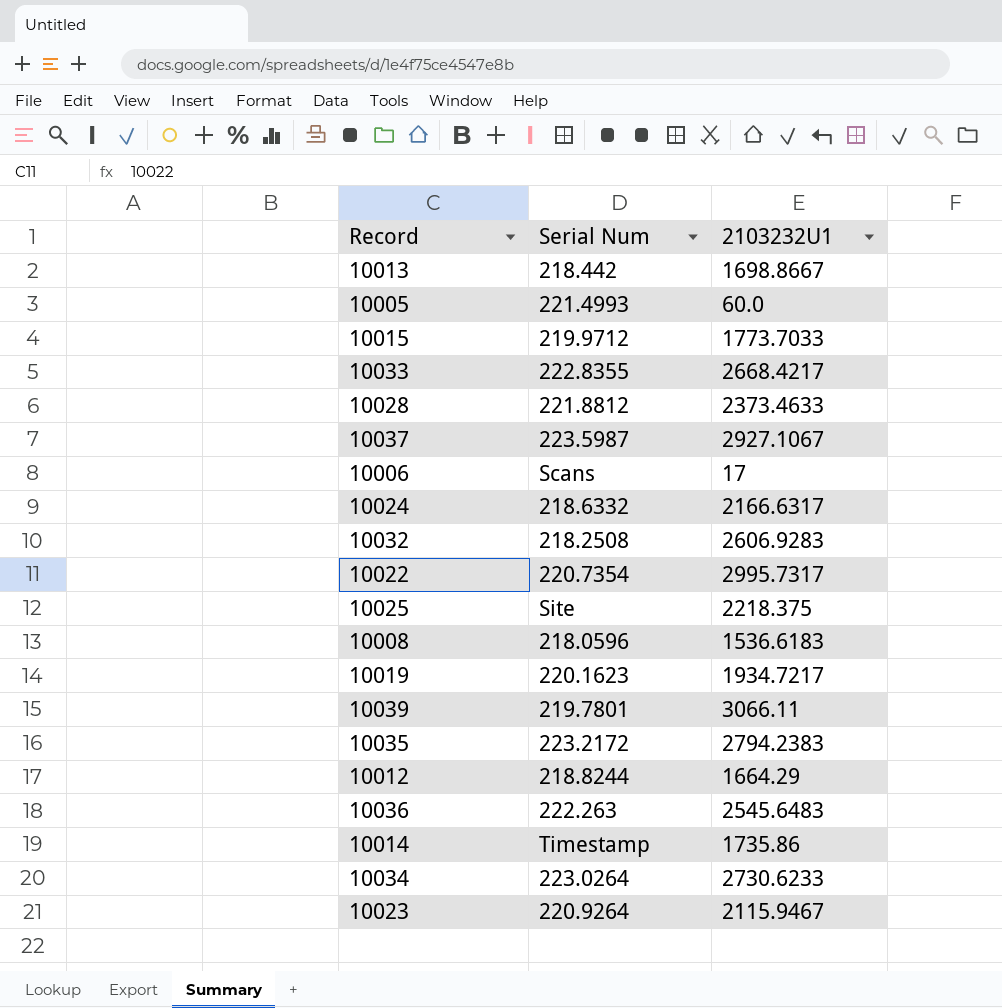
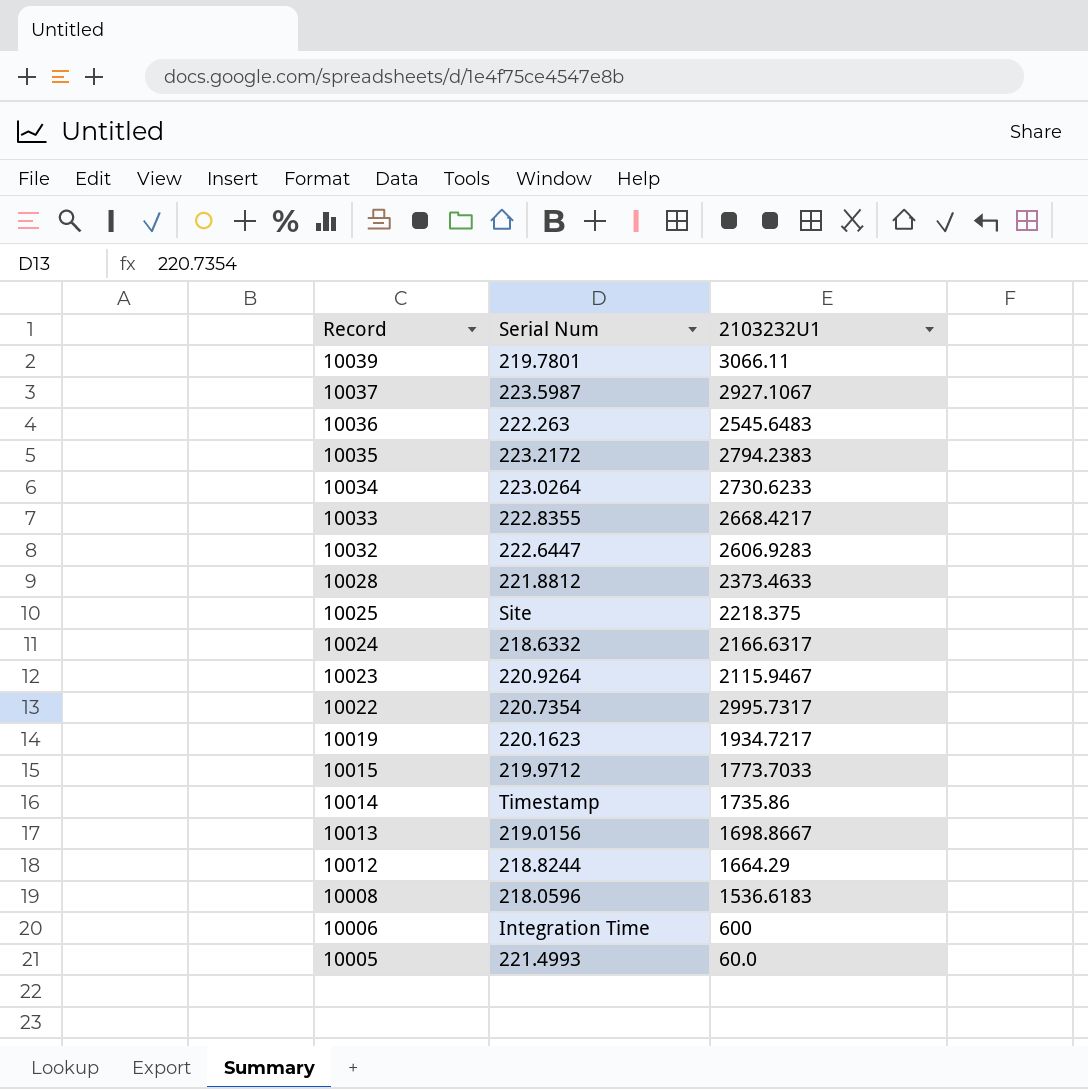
row order: none -> Record descending
10032 | Serial Num: 218.2508 -> 222.6447
10013 | Serial Num: 218.442 -> 219.0156
10006 | Serial Num: Scans -> Integration Time
10006 | 2103232U1: 17 -> 600

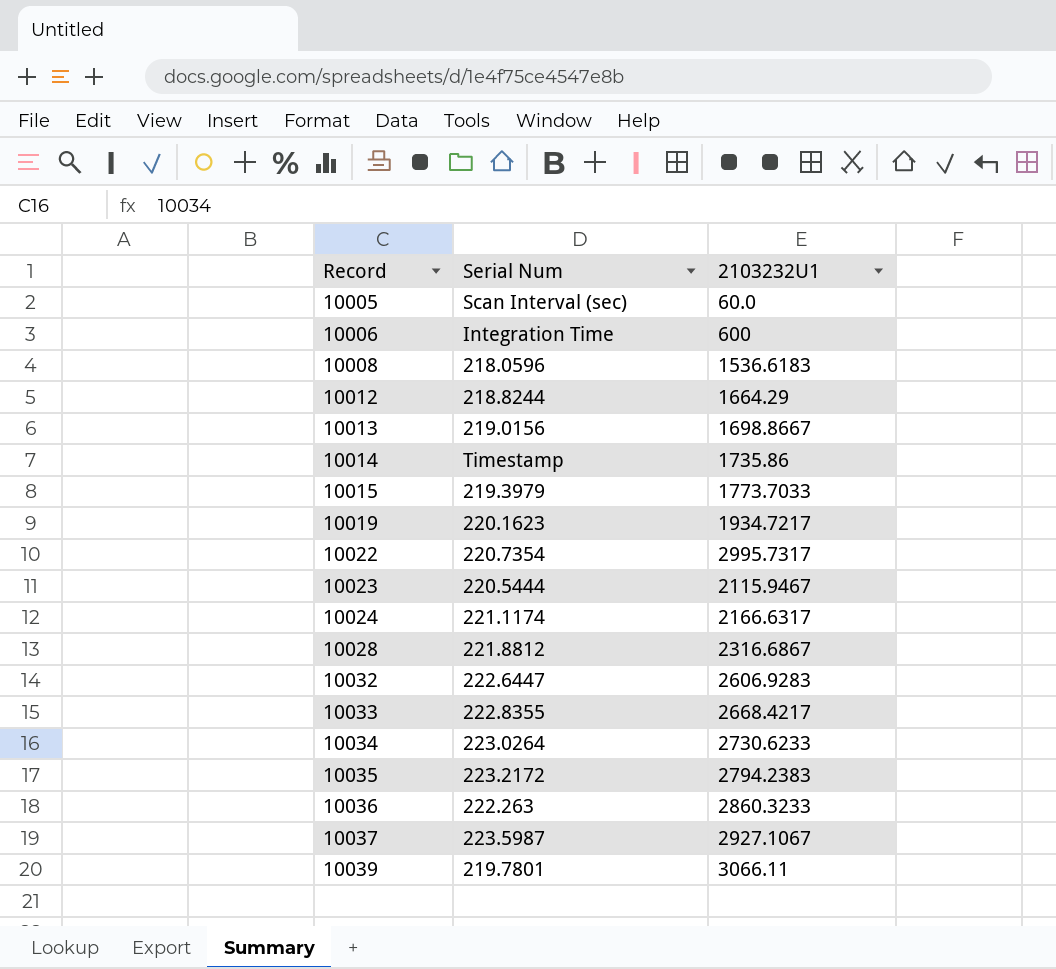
row order: Record descending -> Record ascending
row 10025: Site | 2218.375 -> none
10005 | Serial Num: 221.4993 -> Scan Interval (sec)
10015 | Serial Num: 219.9712 -> 219.3979
10023 | Serial Num: 220.9264 -> 220.5444
10024 | Serial Num: 218.6332 -> 221.1174
10028 | 2103232U1: 2373.4633 -> 2316.6867
10036 | 2103232U1: 2545.6483 -> 2860.3233

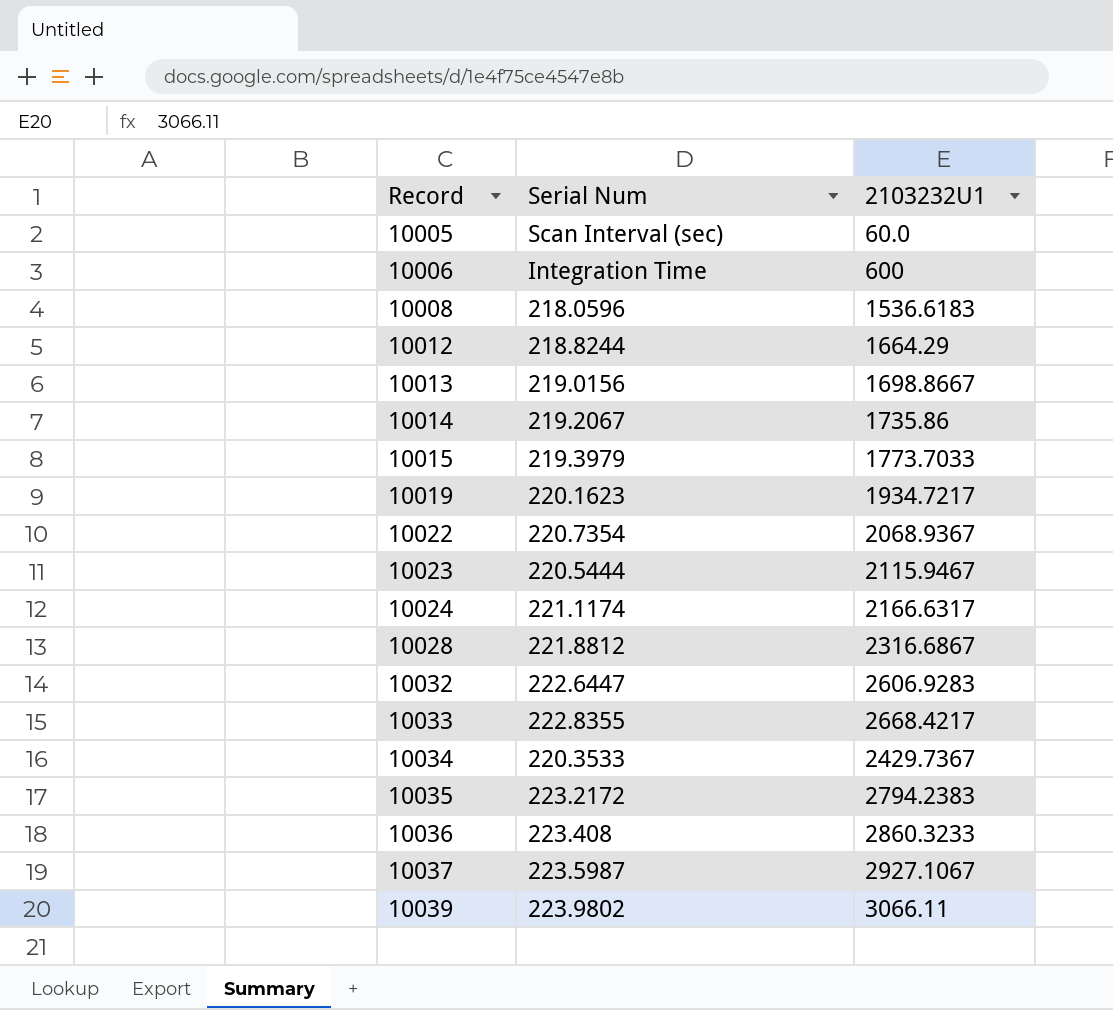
10014 | Serial Num: Timestamp -> 219.2067
10022 | 2103232U1: 2995.7317 -> 2068.9367
10034 | Serial Num: 223.0264 -> 220.3533
10034 | 2103232U1: 2730.6233 -> 2429.7367
10036 | Serial Num: 222.263 -> 223.408
10039 | Serial Num: 219.7801 -> 223.9802

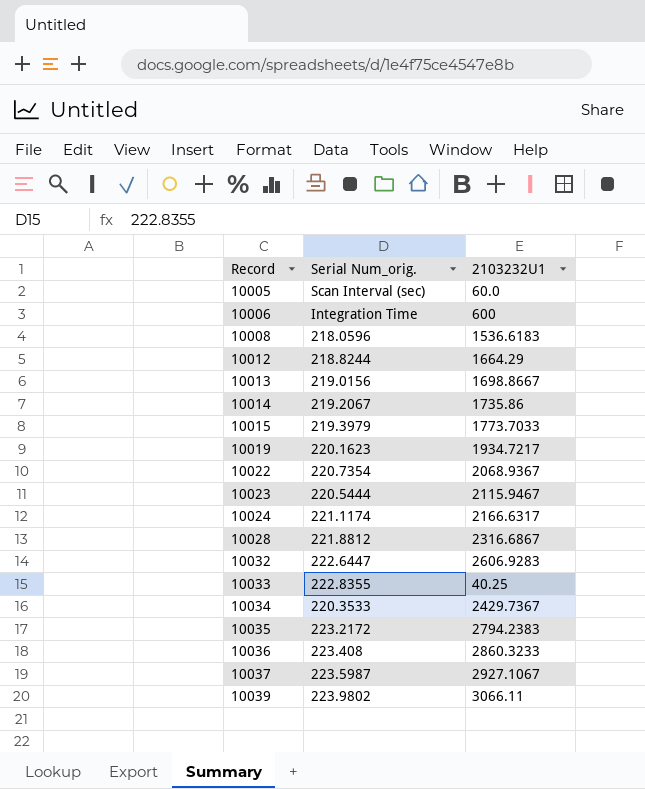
column name: Serial Num -> Serial Num_orig.
10033 | 2103232U1: 2668.4217 -> 40.25

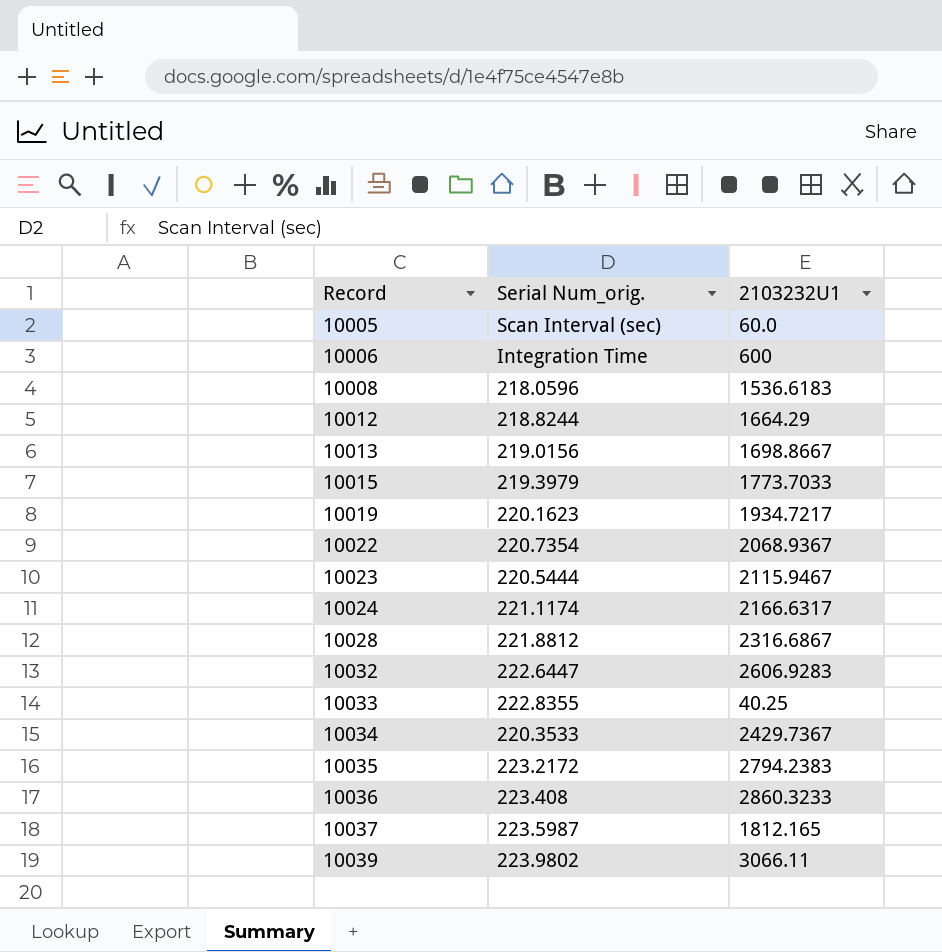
row 10014: 219.2067 | 1735.86 -> none
10037 | 2103232U1: 2927.1067 -> 1812.165

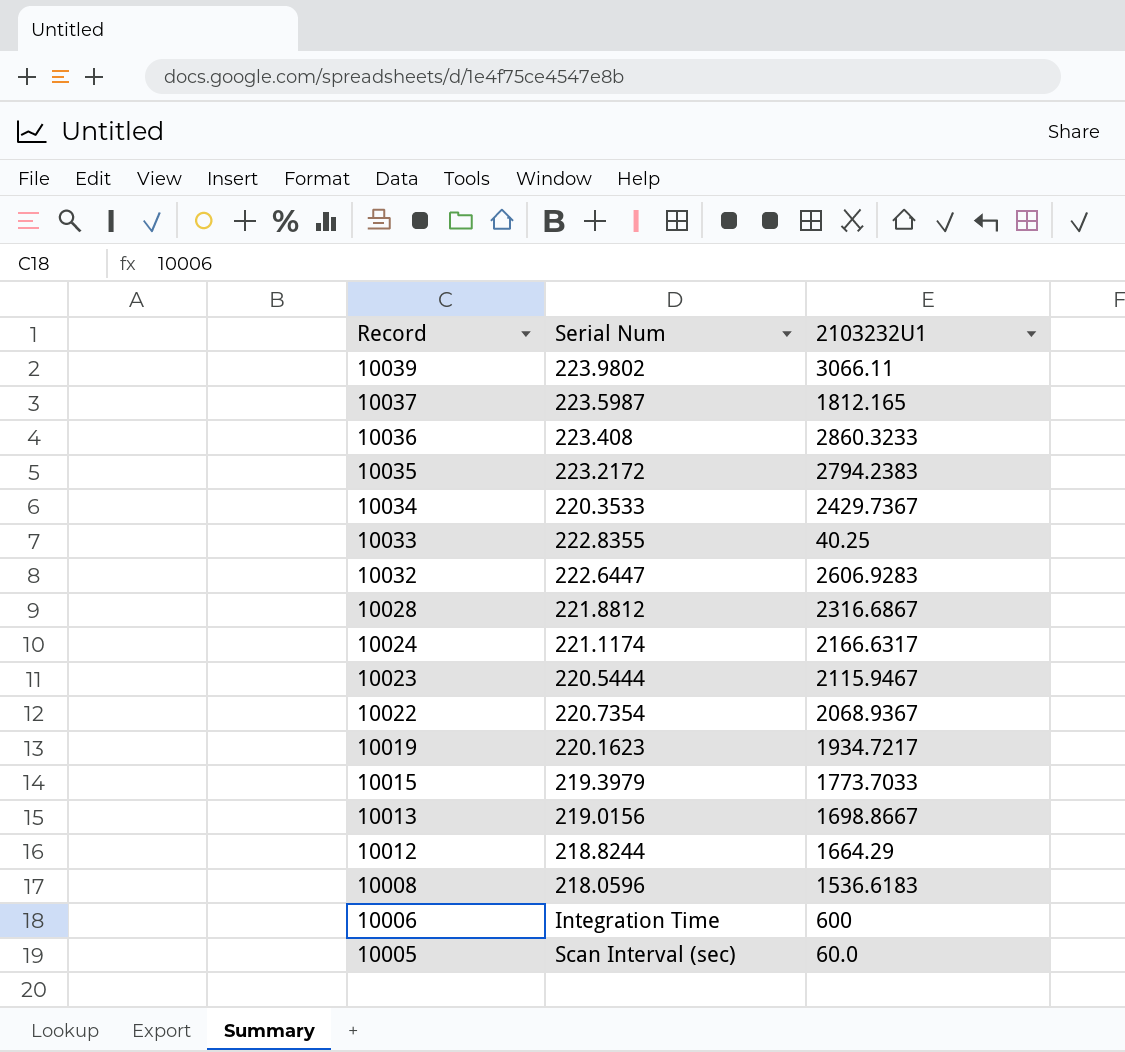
row order: Record ascending -> Record descending
column name: Serial Num_orig. -> Serial Num

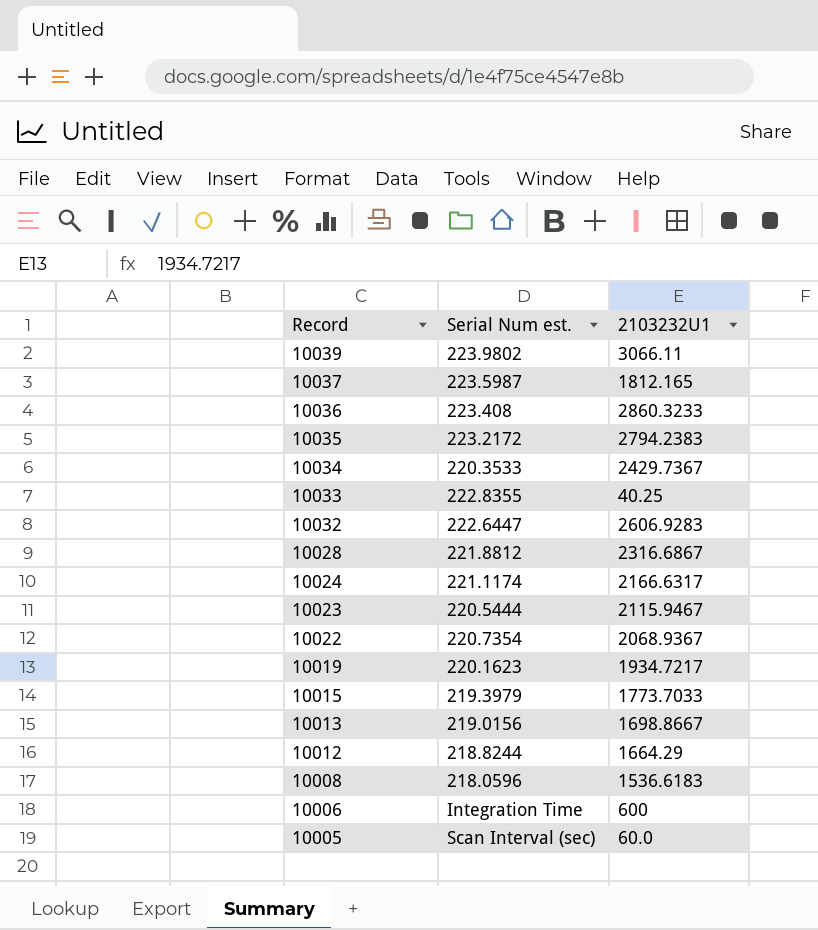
column name: Serial Num -> Serial Num est.

